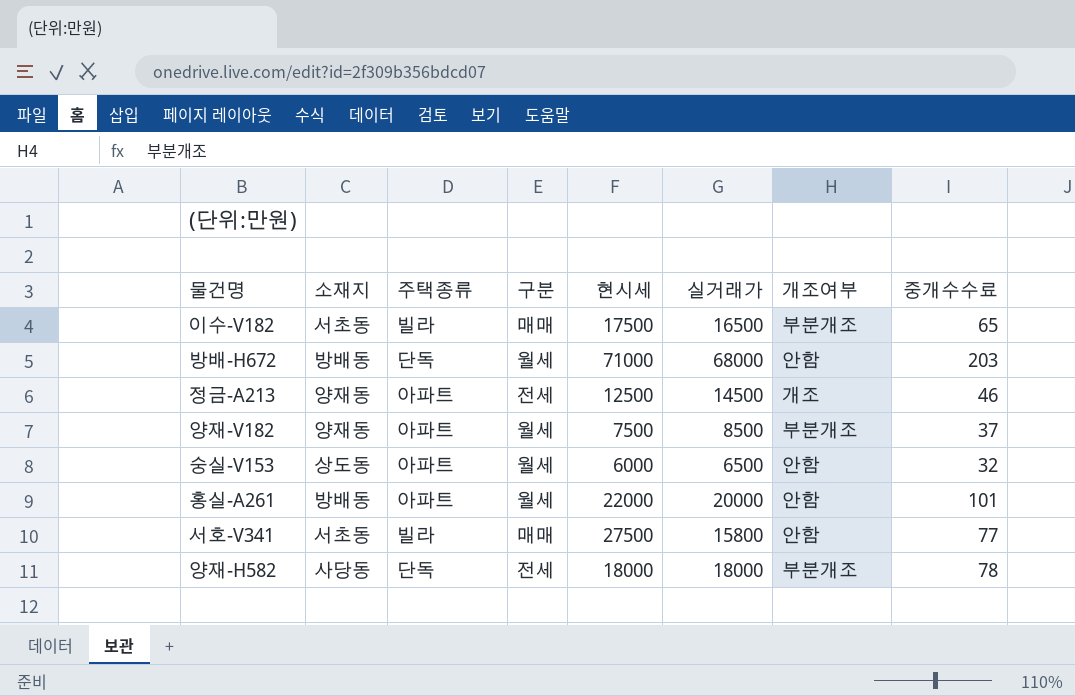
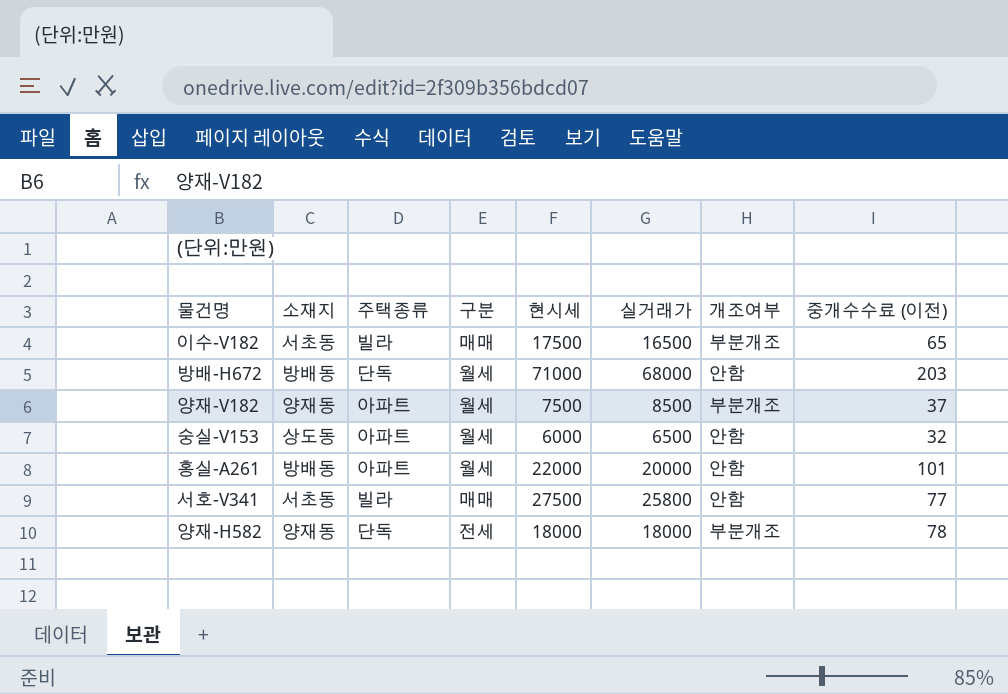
column name: 중개수수료 -> 중개수수료 (이전)
row 정금-A213: 양재동 | 아파트 | 전세 | 12500 | 14500 | 개조 | 46 -> none
서호-V341 | 실거래가: 15800 -> 25800
양재-H582 | 소재지: 사당동 -> 양재동

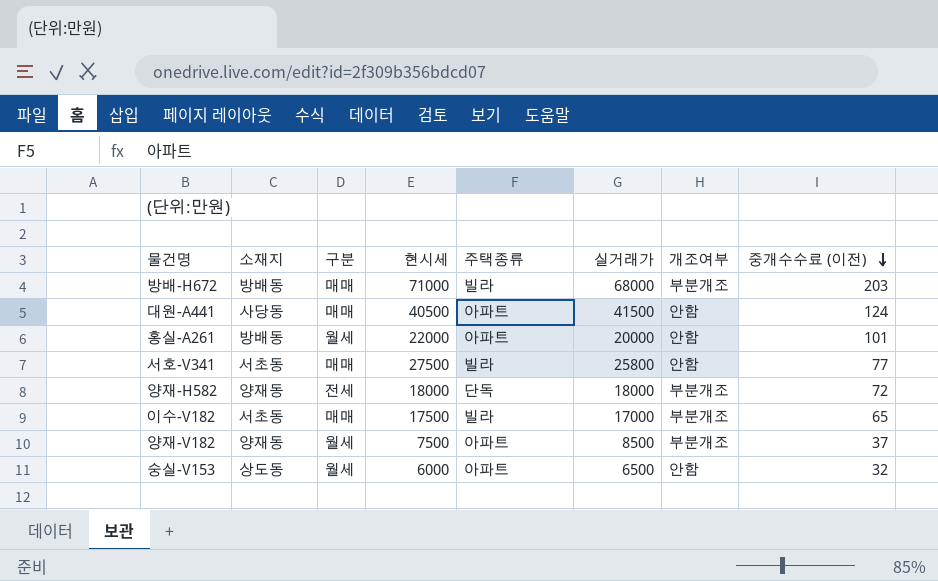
row order: none -> 중개수수료 (이전) descending
column 주택종류 | position: 3 -> 5
방배-H672 | 구분: 월세 -> 매매
방배-H672 | 주택종류: 단독 -> 빌라
방배-H672 | 개조여부: 안함 -> 부분개조
row 대원-A441: none -> 사당동 | 매매 | 40500 | 아파트 | 41500 | 안함 | 124
양재-H582 | 중개수수료 (이전): 78 -> 72
이수-V182 | 실거래가: 16500 -> 17000

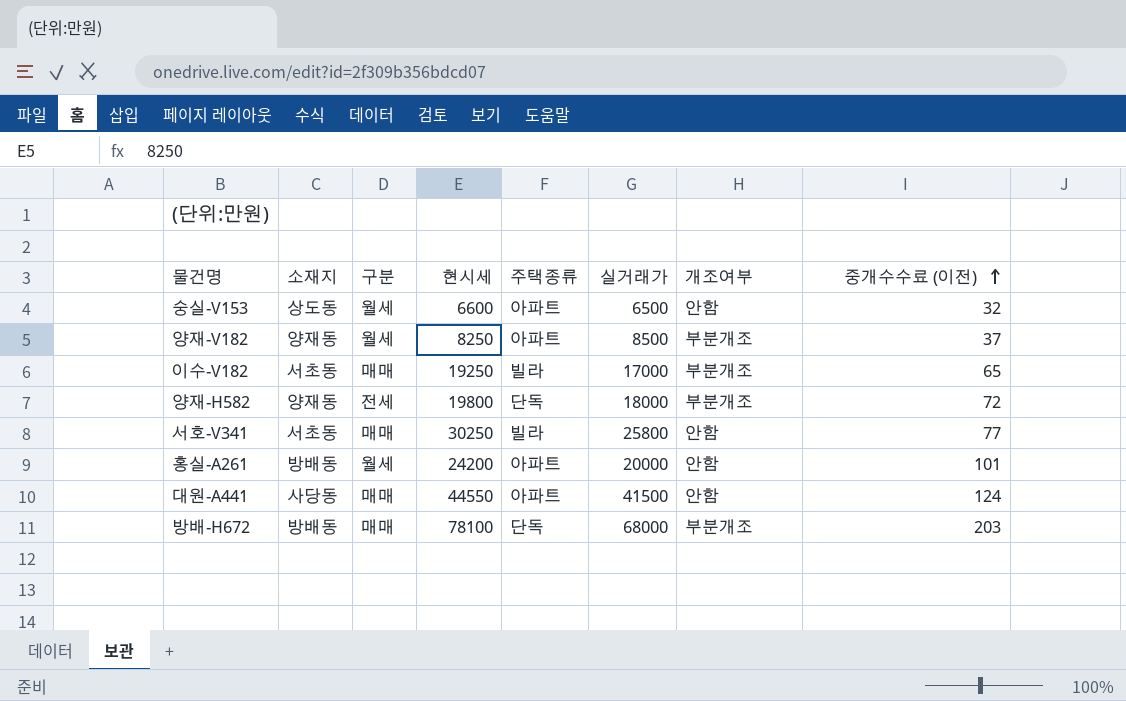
row order: 중개수수료 (이전) descending -> 중개수수료 (이전) ascending
숭실-V153 | 현시세: 6000 -> 6600
양재-V182 | 현시세: 7500 -> 8250
이수-V182 | 현시세: 17500 -> 19250
양재-H582 | 현시세: 18000 -> 19800
서호-V341 | 현시세: 27500 -> 30250
홍실-A261 | 현시세: 22000 -> 24200
대원-A441 | 현시세: 40500 -> 44550
방배-H672 | 현시세: 71000 -> 78100
방배-H672 | 주택종류: 빌라 -> 단독

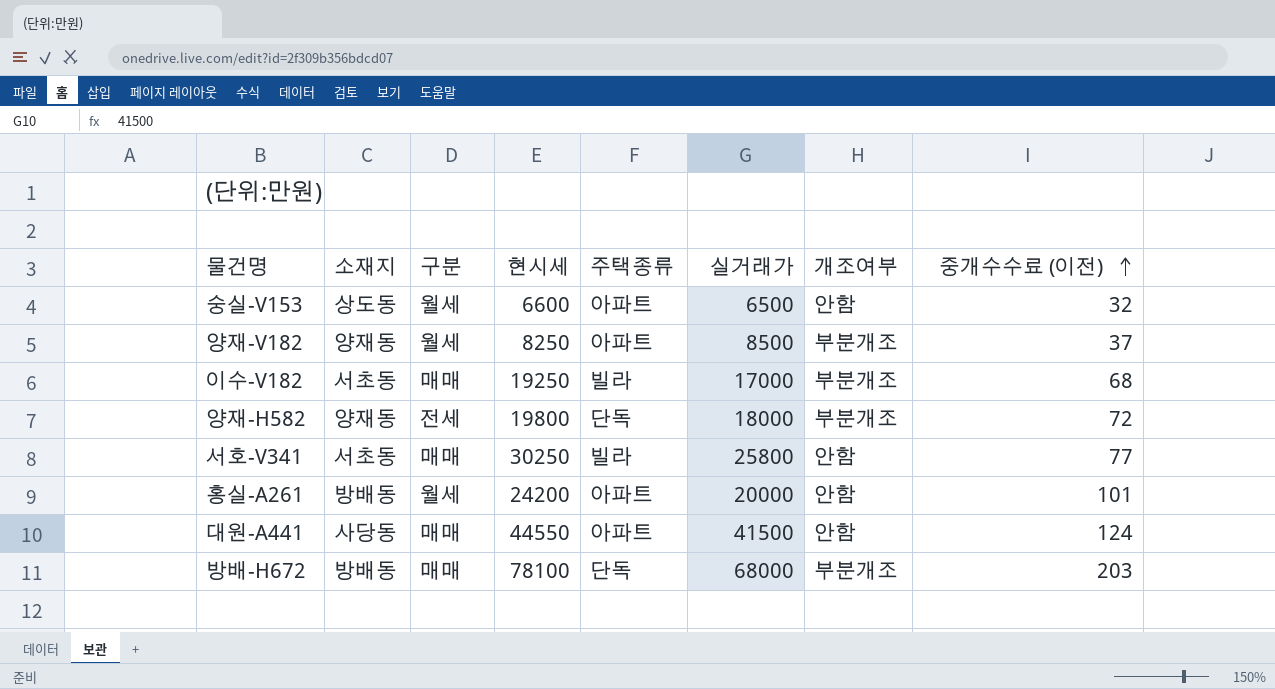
이수-V182 | 중개수수료 (이전): 65 -> 68

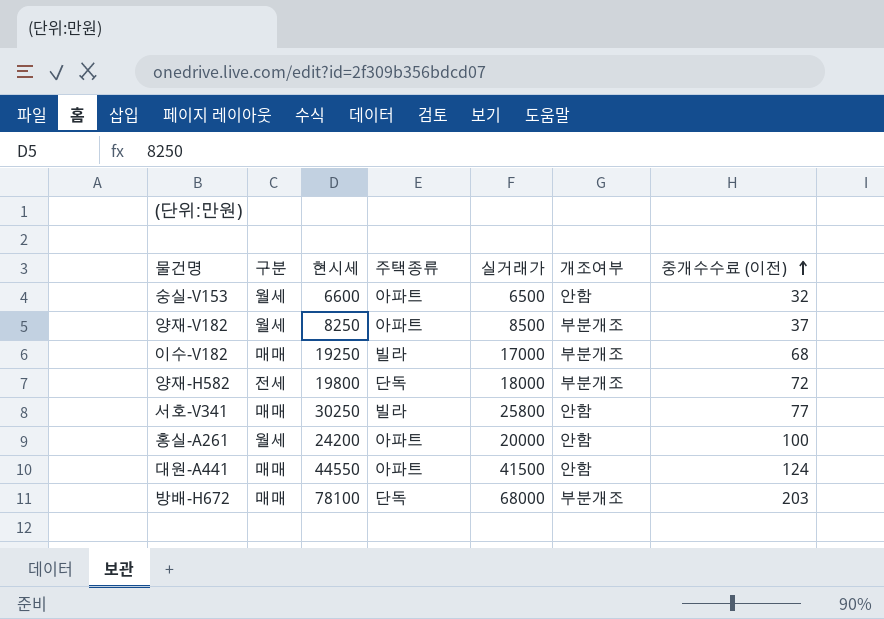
column 소재지 | position: 2 -> none
홍실-A261 | 중개수수료 (이전): 101 -> 100

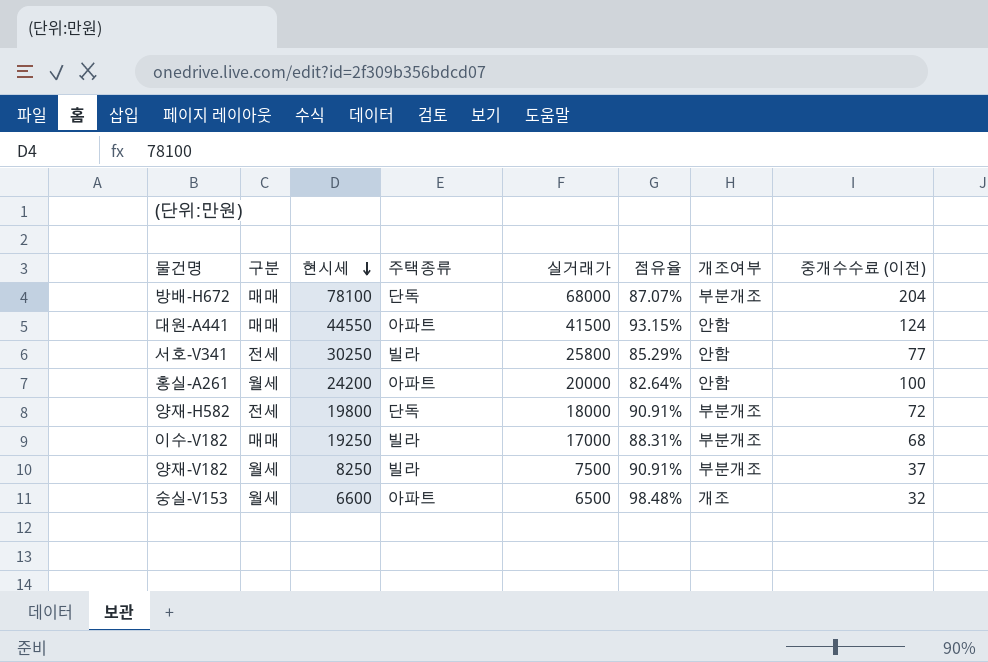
row order: 중개수수료 (이전) ascending -> 현시세 descending
column 점유율 | formula: none -> [실거래가] / [현시세]
방배-H672 | 중개수수료 (이전): 203 -> 204
서호-V341 | 구분: 매매 -> 전세
양재-V182 | 주택종류: 아파트 -> 빌라
양재-V182 | 실거래가: 8500 -> 7500
숭실-V153 | 개조여부: 안함 -> 개조

